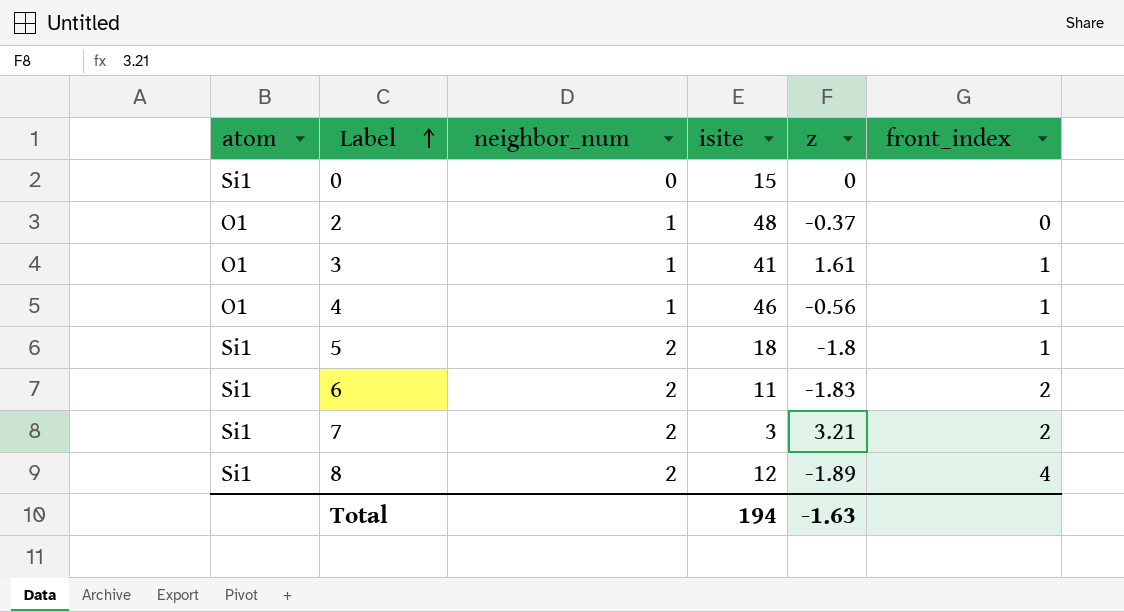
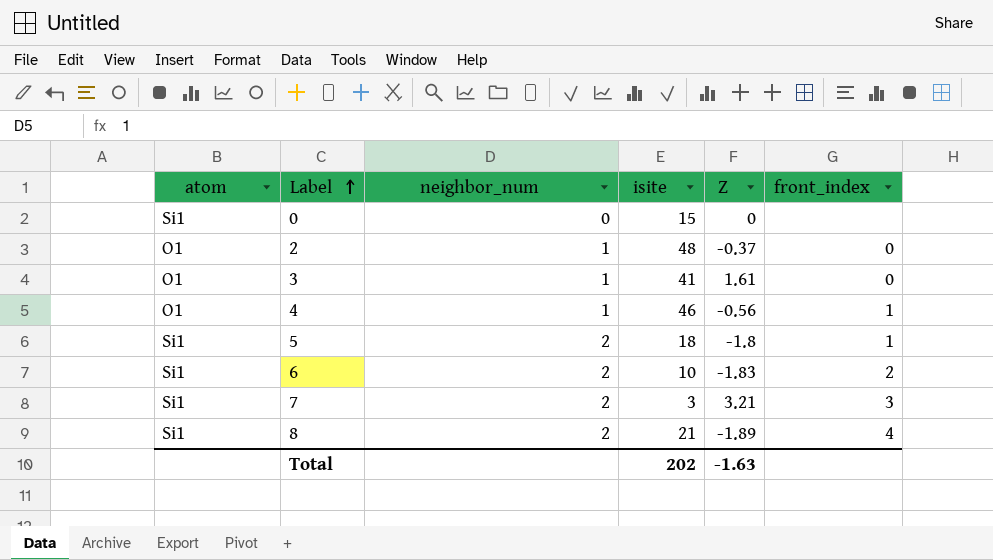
column name: z -> Z
3 | front_index: 1 -> 0
6 | isite: 11 -> 10
7 | front_index: 2 -> 3
8 | isite: 12 -> 21
Total | isite: 194 -> 202

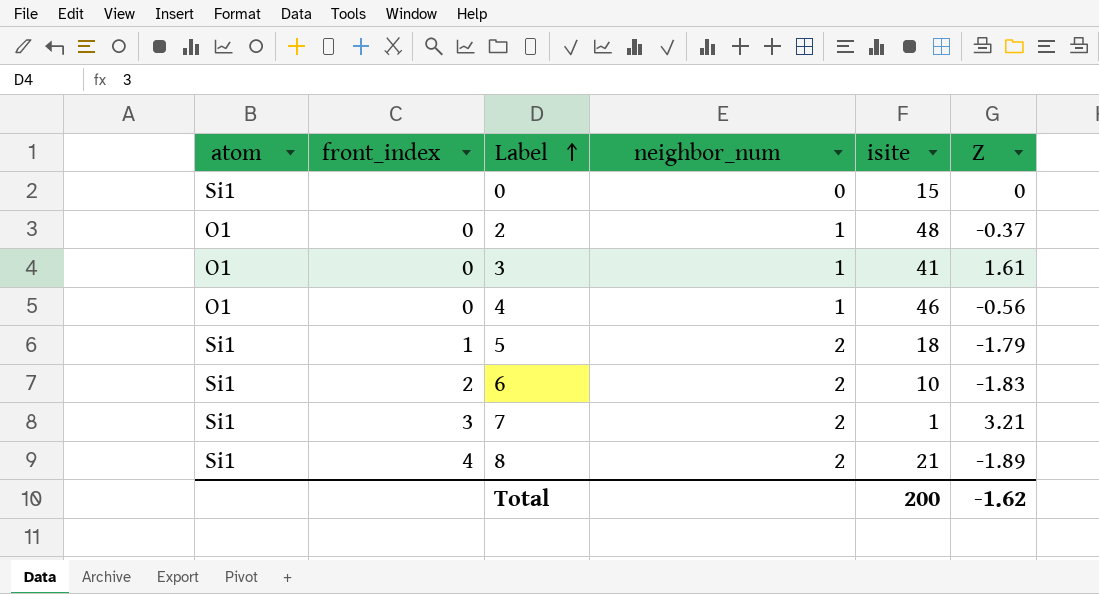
column front_index | position: 6 -> 2
4 | front_index: 1 -> 0
5 | Z: -1.8 -> -1.79
7 | isite: 3 -> 1
Total | isite: 202 -> 200
Total | Z: -1.63 -> -1.62

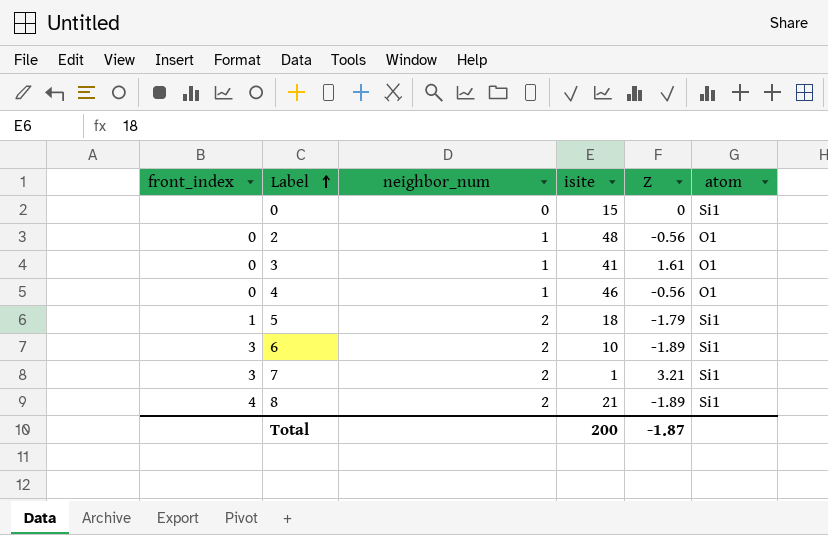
column atom | position: 1 -> 6
2 | Z: -0.37 -> -0.56
6 | front_index: 2 -> 3
6 | Z: -1.83 -> -1.89
Total | Z: -1.62 -> -1.87

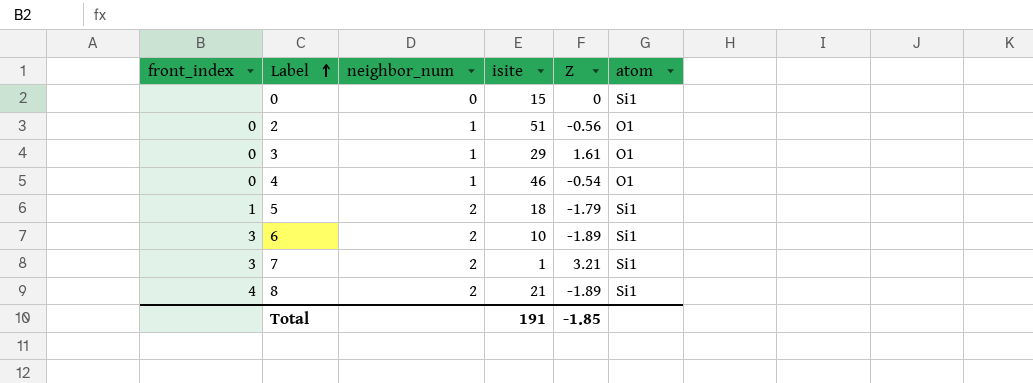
2 | isite: 48 -> 51
3 | isite: 41 -> 29
4 | Z: -0.56 -> -0.54
Total | isite: 200 -> 191
Total | Z: -1.87 -> -1.85

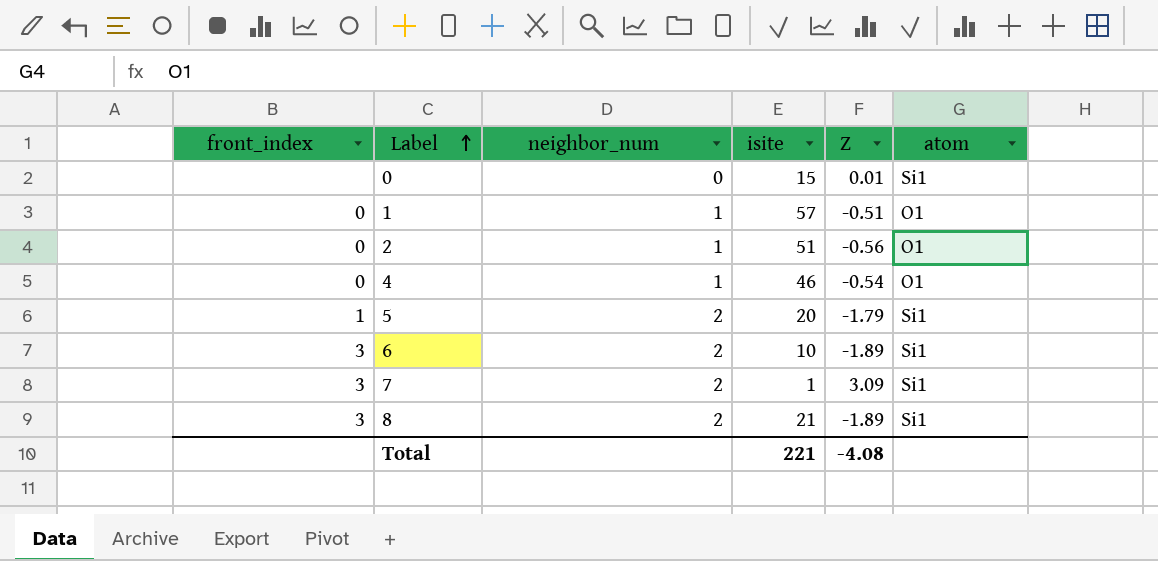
row 3: 0 | 1 | 29 | 1.61 | O1 -> none
0 | Z: 0 -> 0.01
row 1: none -> 0 | 1 | 57 | -0.51 | O1
5 | isite: 18 -> 20
7 | Z: 3.21 -> 3.09
8 | front_index: 4 -> 3
Total | isite: 191 -> 221
Total | Z: -1.85 -> -4.08

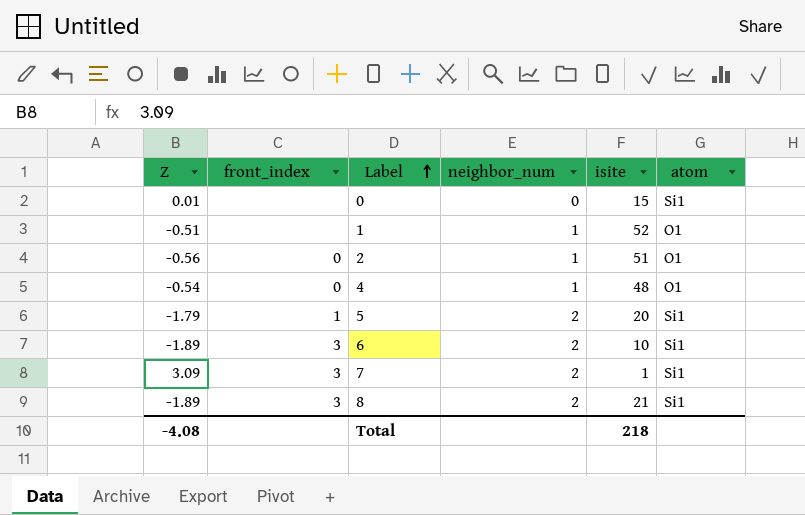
column Z | position: 5 -> 1
1 | front_index: 0 -> none
1 | isite: 57 -> 52
4 | isite: 46 -> 48
Total | isite: 221 -> 218

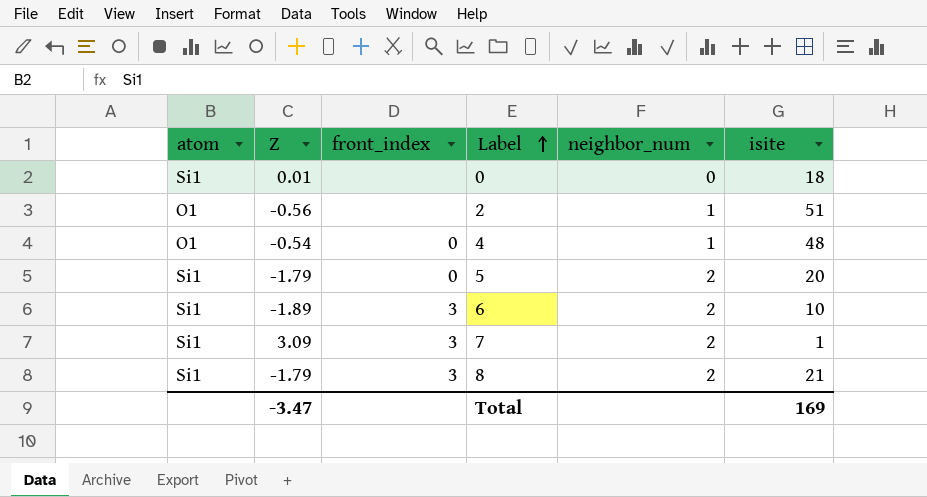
column atom | position: 6 -> 1
row 1: -0.51 | none | 1 | 52 | O1 -> none
0 | isite: 15 -> 18
2 | front_index: 0 -> none
5 | front_index: 1 -> 0
8 | Z: -1.89 -> -1.79
Total | Z: -4.08 -> -3.47
Total | isite: 218 -> 169

